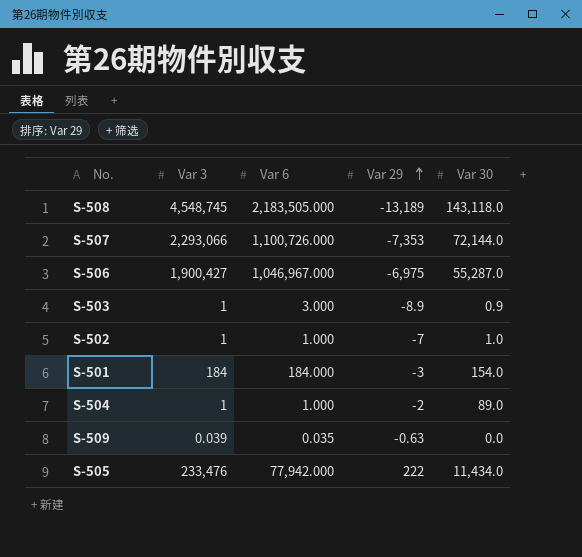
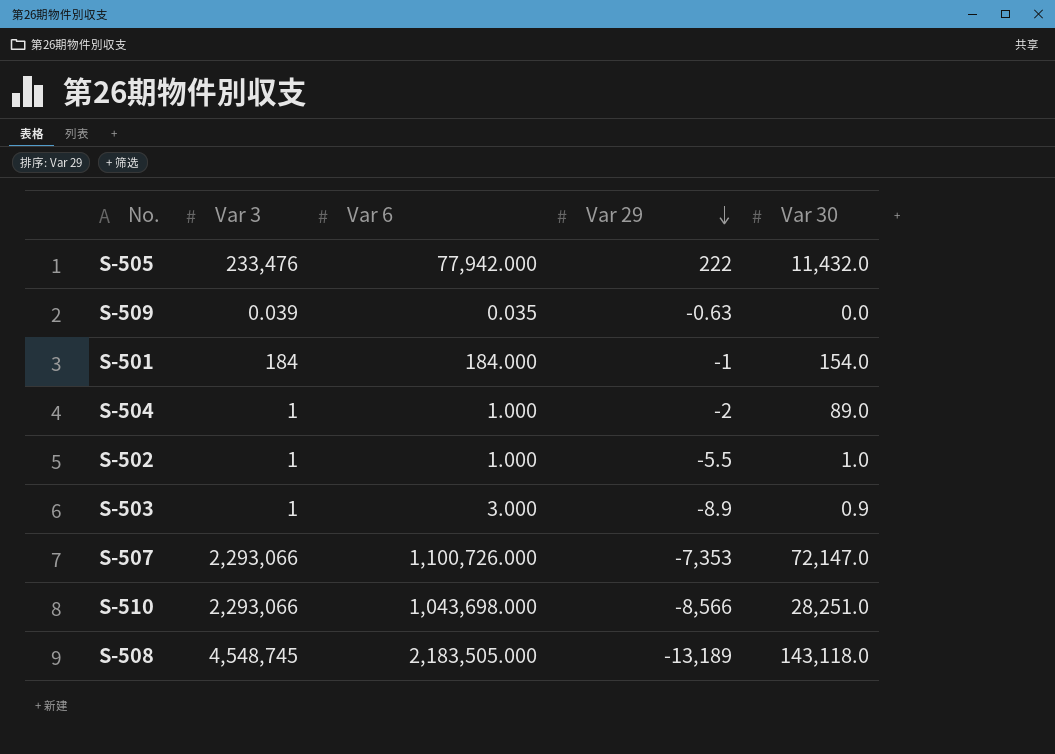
row order: Var 29 ascending -> Var 29 descending
row S-506: 1,900,427 | 1,046,967.000 | -6,975 | 55,287.0 -> none
S-505 | Var 30: 11,434.0 -> 11,432.0
S-501 | Var 29: -3 -> -1
S-502 | Var 29: -7 -> -5.5
S-507 | Var 30: 72,144.0 -> 72,147.0
row S-510: none -> 2,293,066 | 1,043,698.000 | -8,566 | 28,251.0

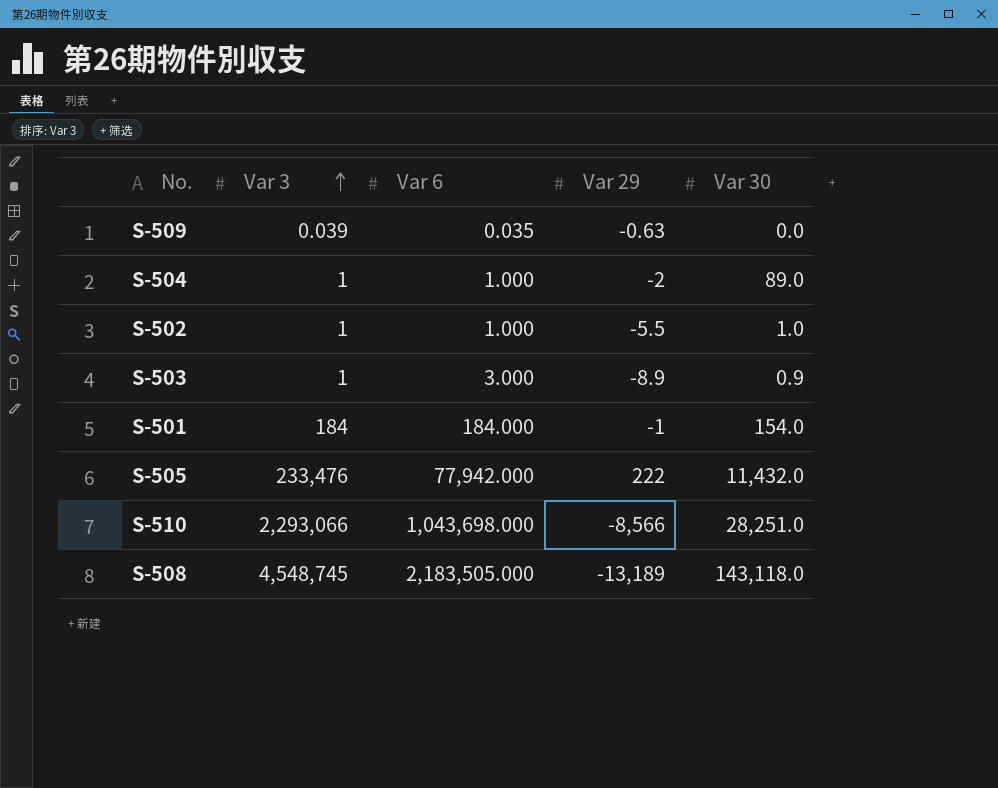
row order: Var 29 descending -> Var 3 ascending
row S-507: 2,293,066 | 1,100,726.000 | -7,353 | 72,147.0 -> none

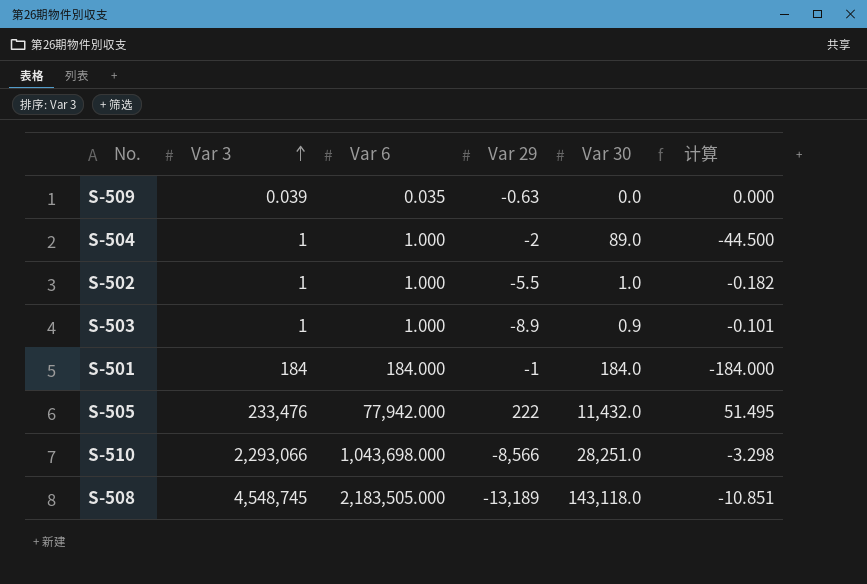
column 计算 | formula: none -> [Var 30] / [Var 29]
S-503 | Var 6: 3.000 -> 1.000
S-501 | Var 30: 154.0 -> 184.0

